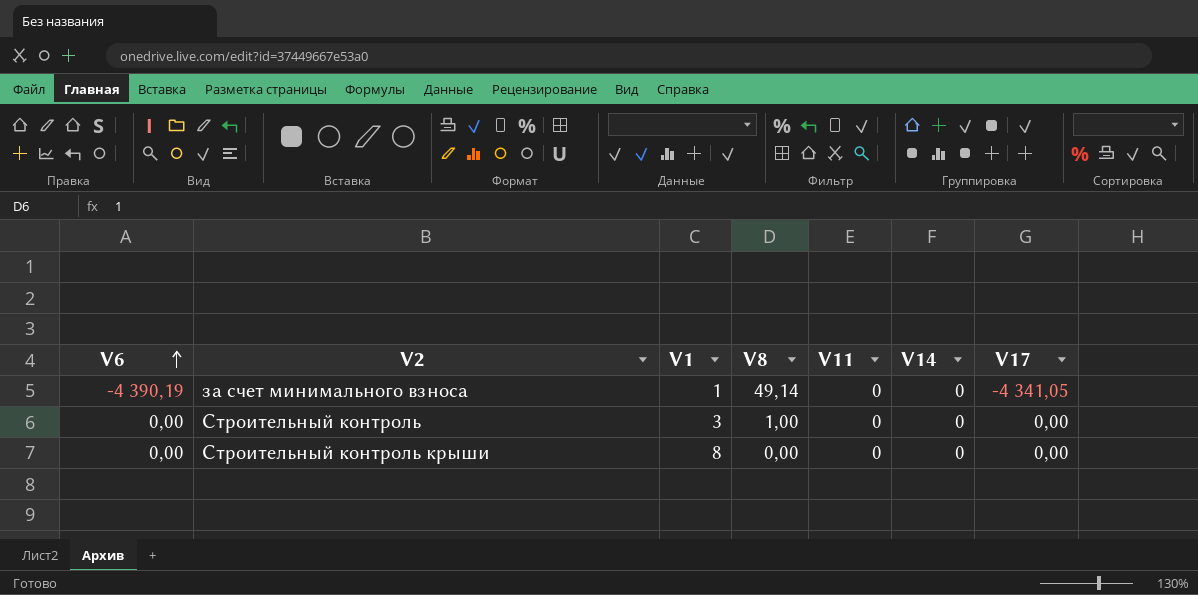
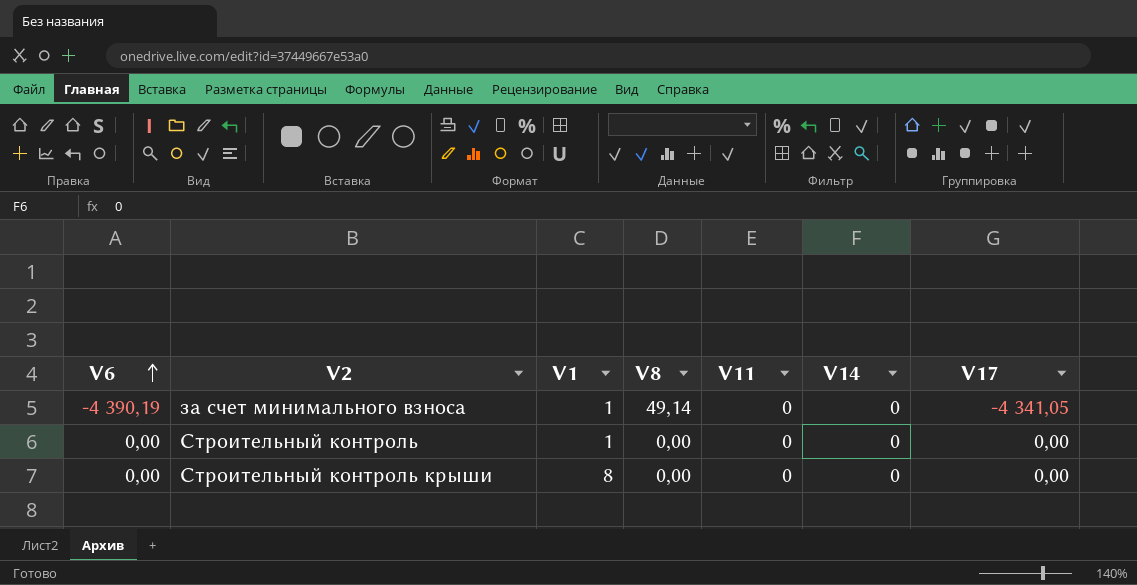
Строительный контроль | V1: 3 -> 1
Строительный контроль | V8: 1,00 -> 0,00

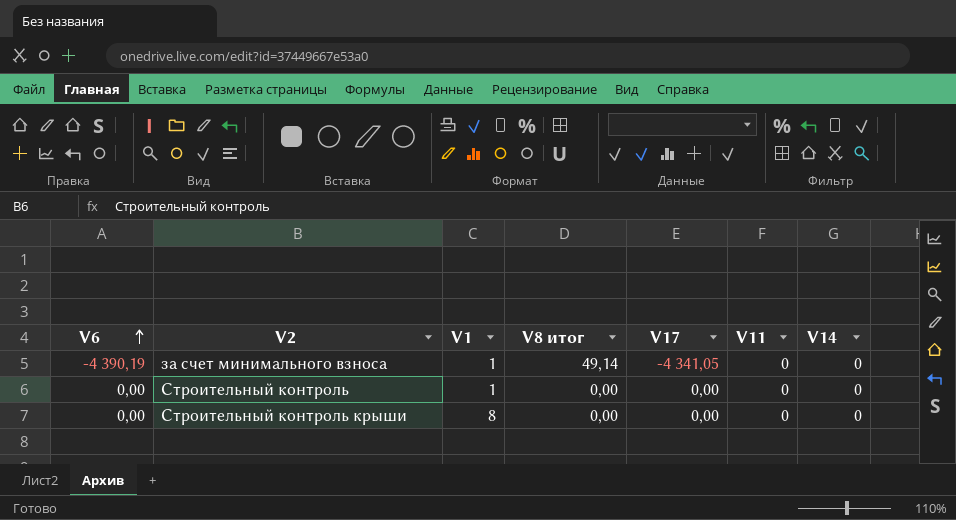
column name: V8 -> V8 итог
column V17 | position: 7 -> 5

